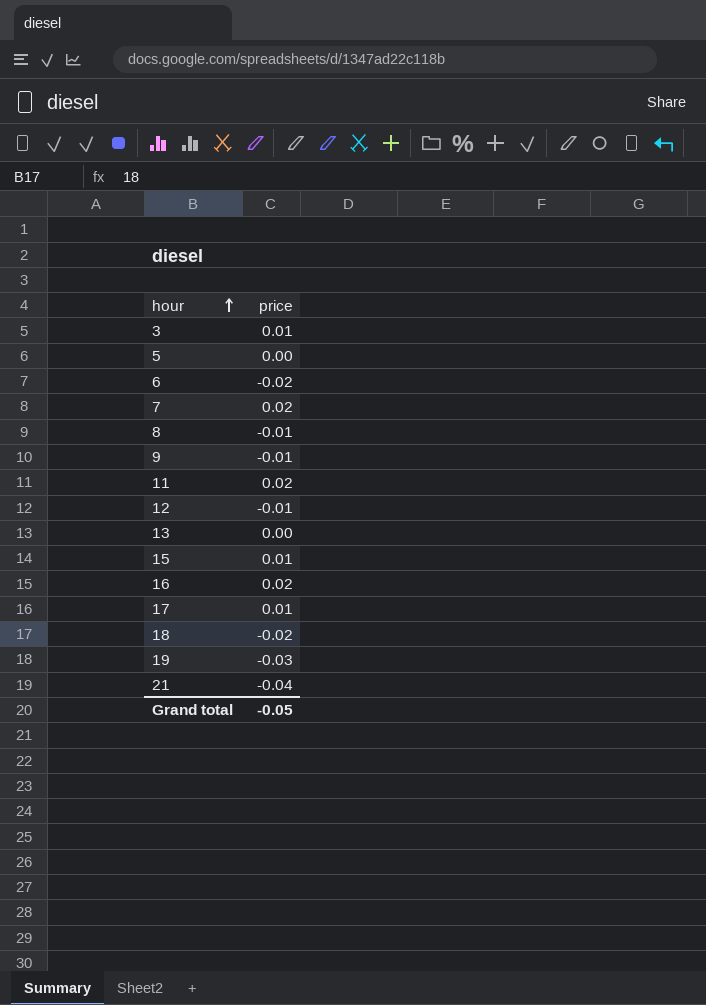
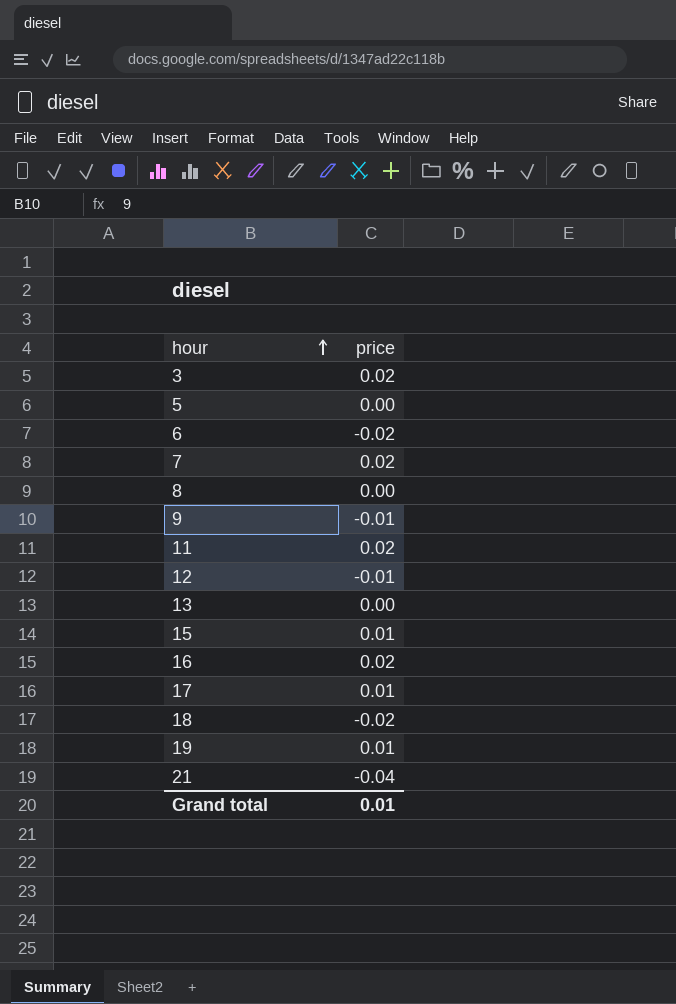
3 | price: 0.01 -> 0.02
8 | price: -0.01 -> 0.00
19 | price: -0.03 -> 0.01
Grand total | price: -0.05 -> 0.01

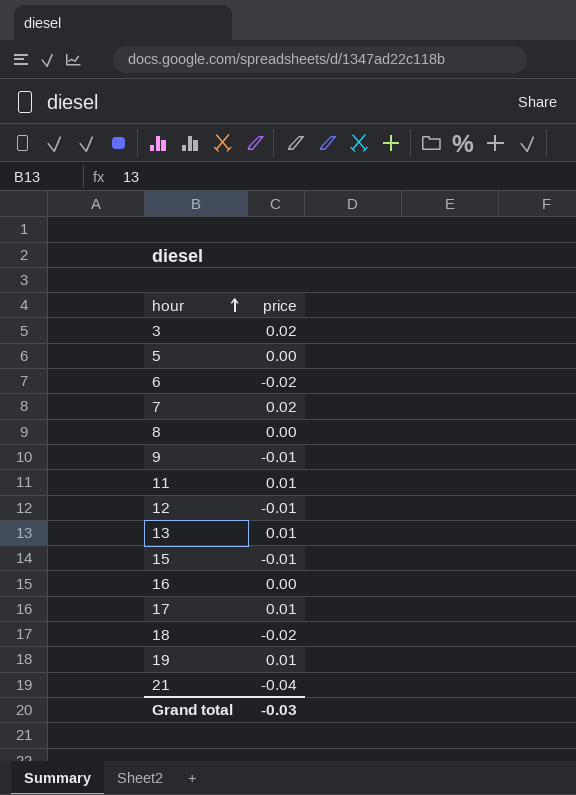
11 | price: 0.02 -> 0.01
13 | price: 0.00 -> 0.01
15 | price: 0.01 -> -0.01
16 | price: 0.02 -> 0.00
Grand total | price: 0.01 -> -0.03

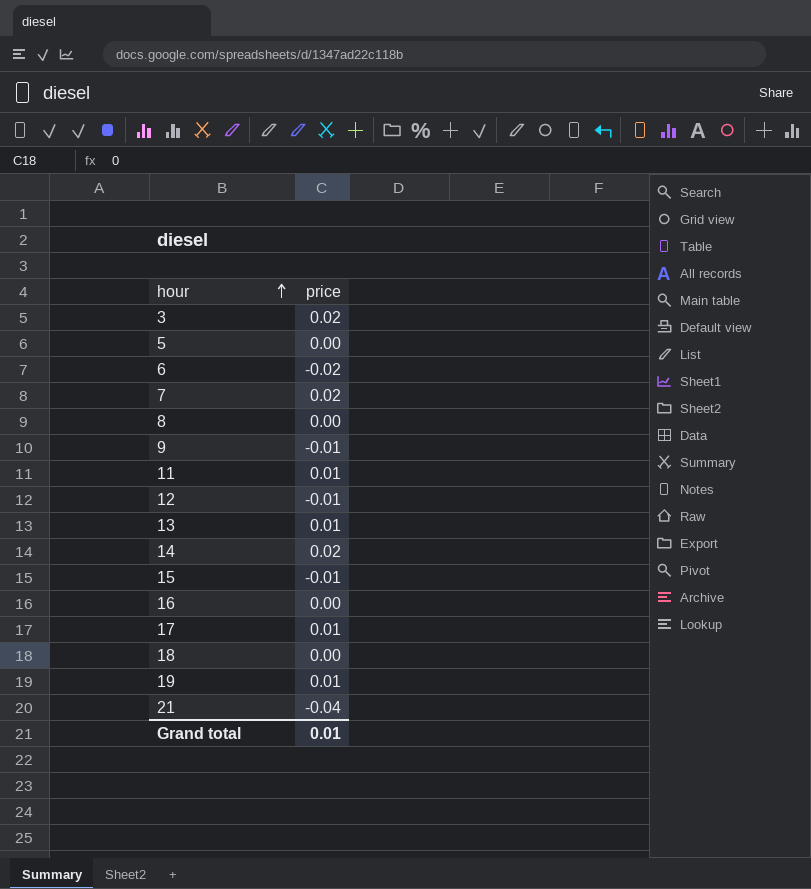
row 14: none -> 0.02
18 | price: -0.02 -> 0.00
Grand total | price: -0.03 -> 0.01

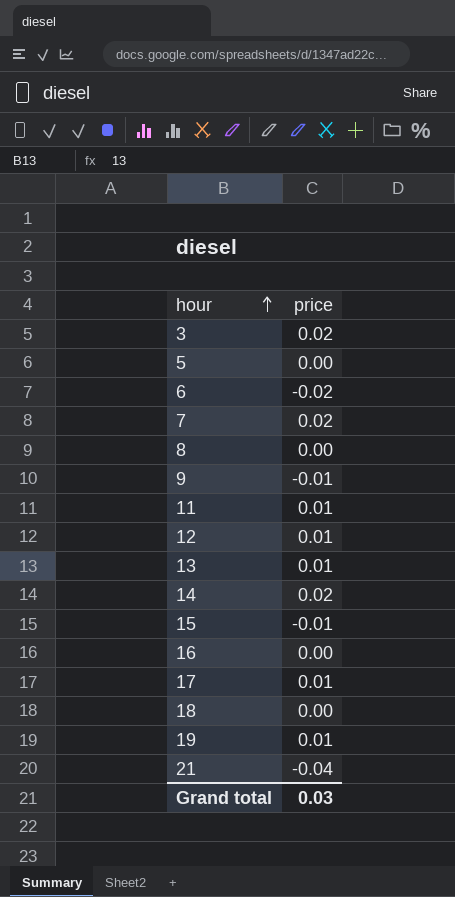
12 | price: -0.01 -> 0.01
Grand total | price: 0.01 -> 0.03

